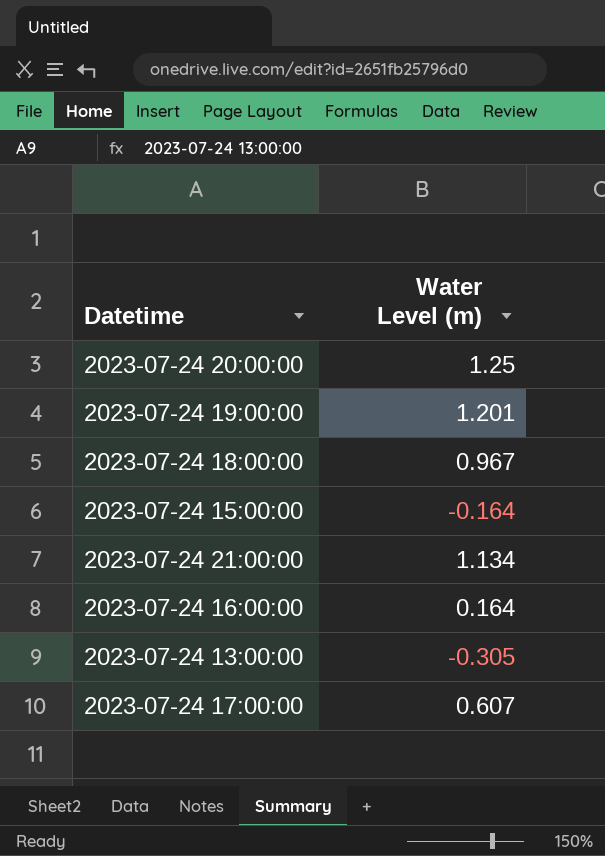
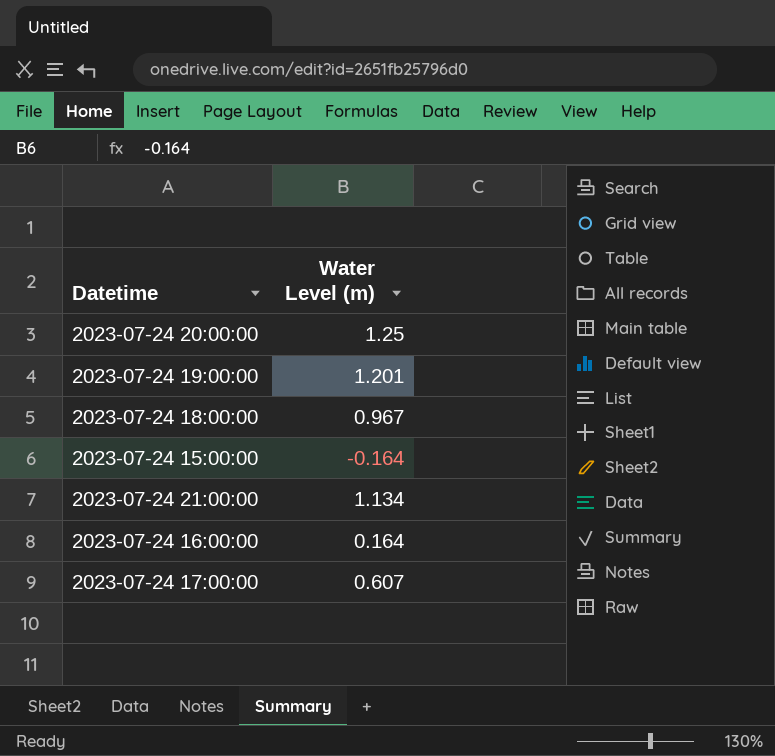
row 2023-07-24 13:00:00: -0.305 -> none

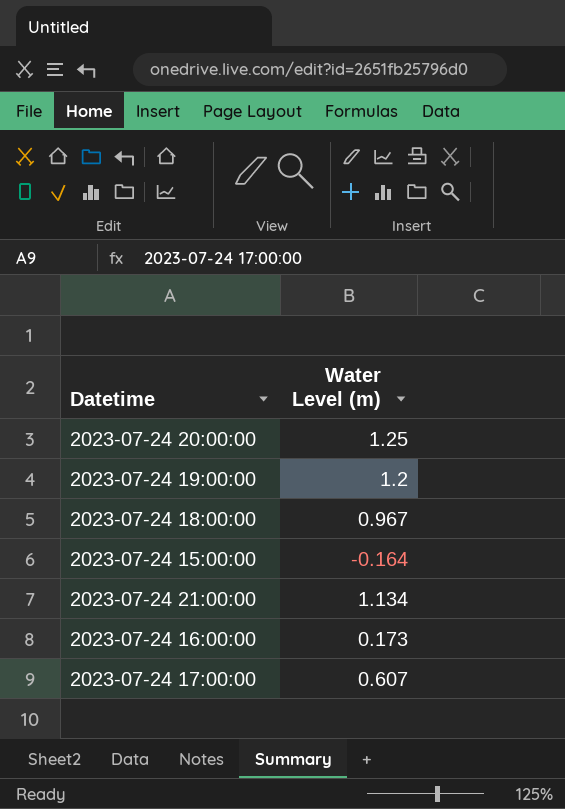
2023-07-24 19:00:00 | Water Level (m): 1.201 -> 1.2
2023-07-24 16:00:00 | Water Level (m): 0.164 -> 0.173

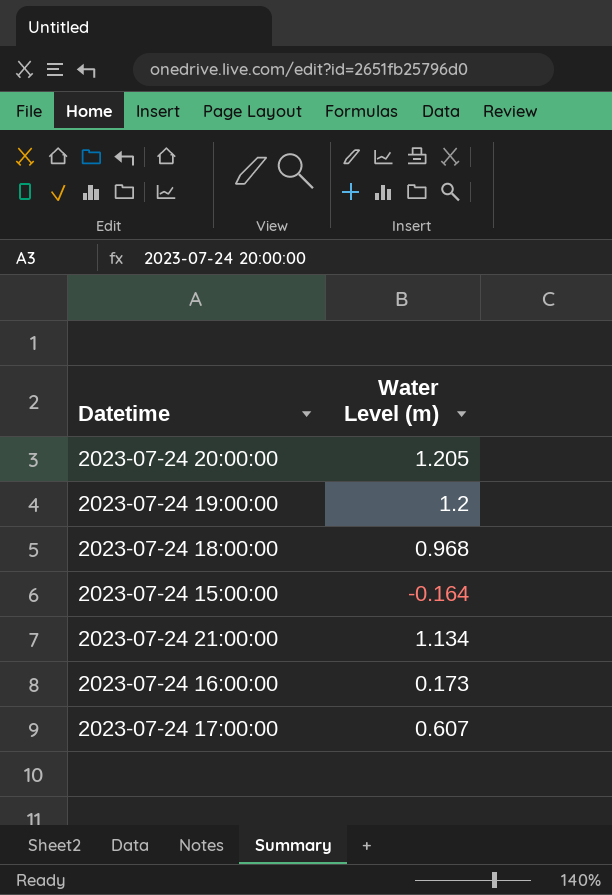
2023-07-24 20:00:00 | Water Level (m): 1.25 -> 1.205
2023-07-24 18:00:00 | Water Level (m): 0.967 -> 0.968

